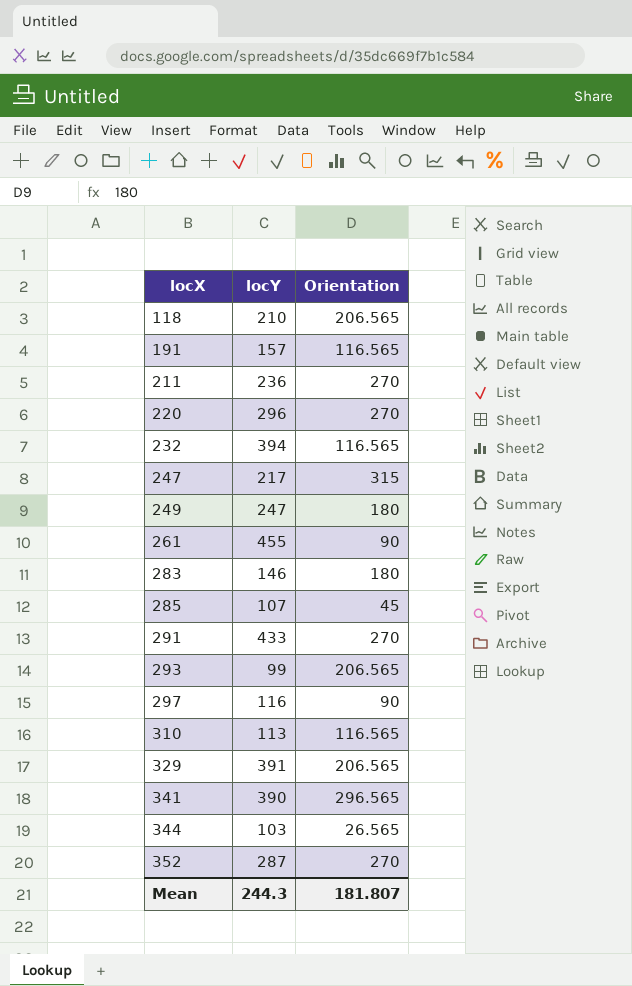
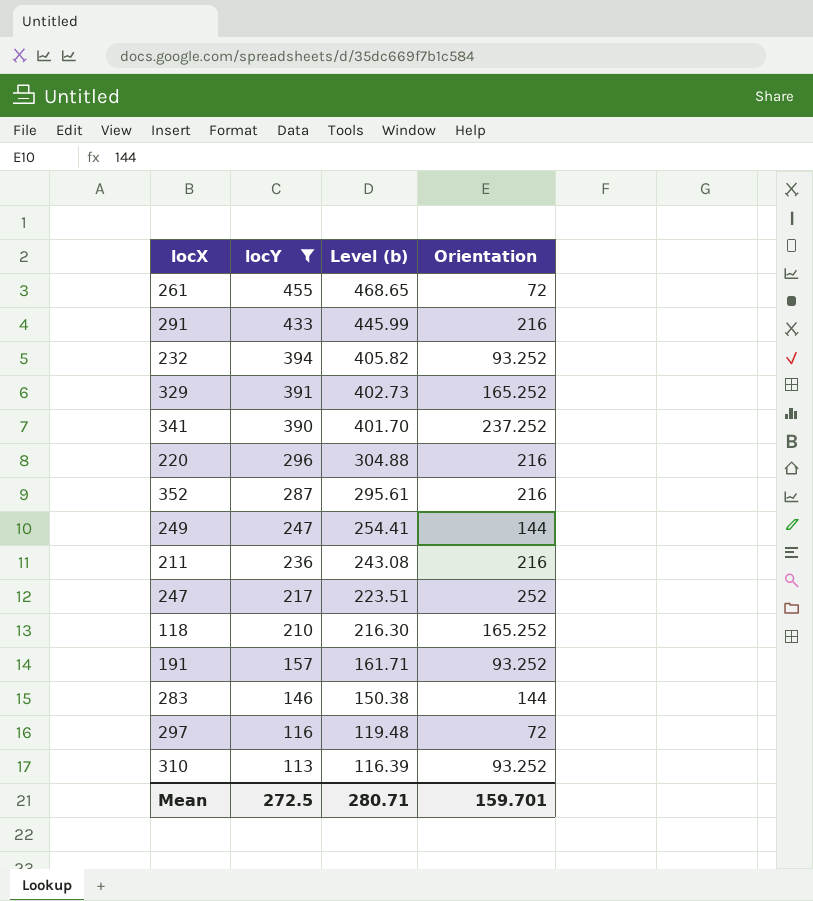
filter: none -> locY >= 113
row order: locX ascending -> locY descending
column Level (b) | formula: none -> [locY] * 1.03
261 | Orientation: 90 -> 72
291 | Orientation: 270 -> 216
232 | Orientation: 116.565 -> 93.252
329 | Orientation: 206.565 -> 165.252
341 | Orientation: 296.565 -> 237.252
220 | Orientation: 270 -> 216
352 | Orientation: 270 -> 216
249 | Orientation: 180 -> 144
211 | Orientation: 270 -> 216
247 | Orientation: 315 -> 252
118 | Orientation: 206.565 -> 165.252
191 | Orientation: 116.565 -> 93.252
283 | Orientation: 180 -> 144
297 | Orientation: 90 -> 72
310 | Orientation: 116.565 -> 93.252
Mean | locY: 244.3 -> 272.5
Mean | Orientation: 181.807 -> 159.701

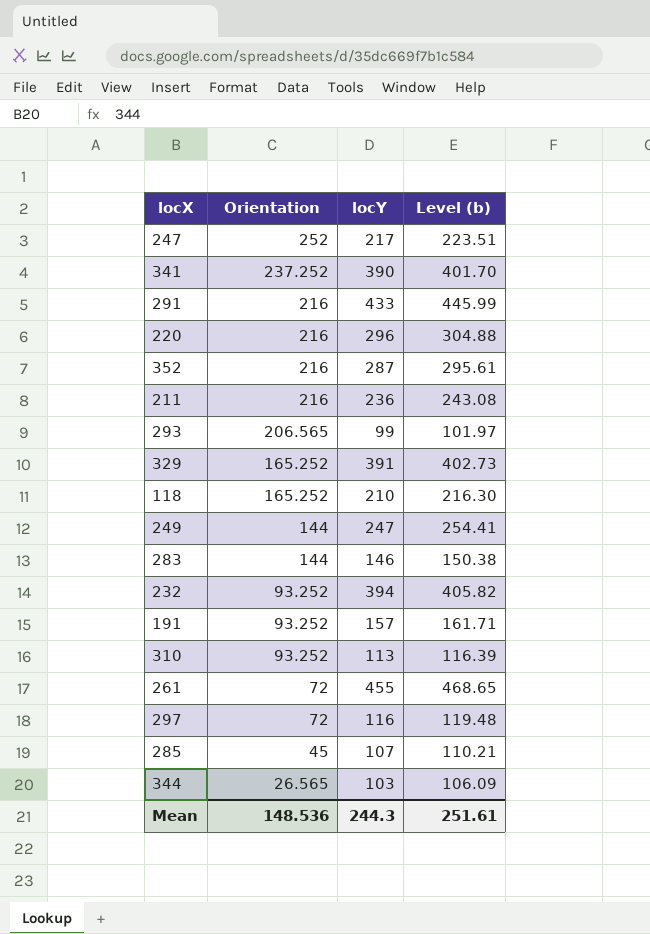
filter: locY >= 113 -> none
row order: locY descending -> Orientation descending
column Orientation | position: 4 -> 2
Mean | Orientation: 159.701 -> 148.536
Mean | locY: 272.5 -> 244.3
Mean | Level (b): 280.71 -> 251.61

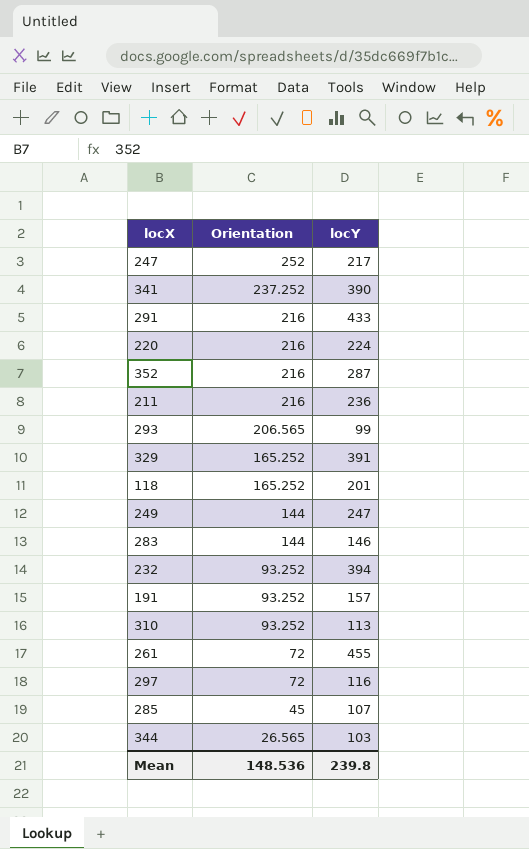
column Level (b) | formula: [locY] * 1.03 -> none
220 | locY: 296 -> 224
118 | locY: 210 -> 201
Mean | locY: 244.3 -> 239.8

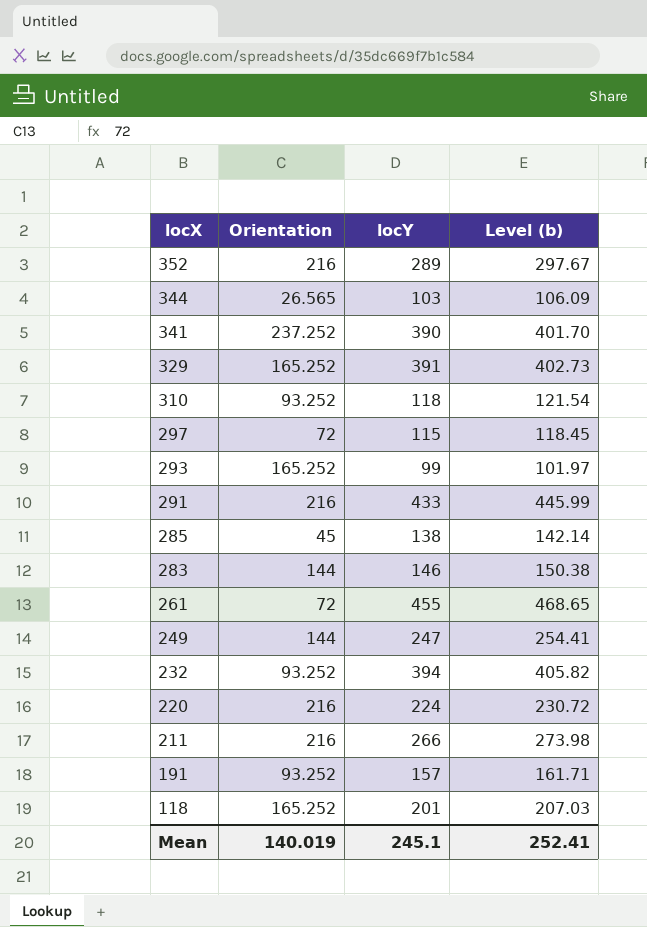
row order: Orientation descending -> locX descending
column Level (b) | formula: none -> [locY] * 1.03
row 247: 252 | 217 -> none
352 | locY: 287 -> 289
310 | locY: 113 -> 118
297 | locY: 116 -> 115
293 | Orientation: 206.565 -> 165.252
285 | locY: 107 -> 138
211 | locY: 236 -> 266
Mean | Orientation: 148.536 -> 140.019
Mean | locY: 239.8 -> 245.1

